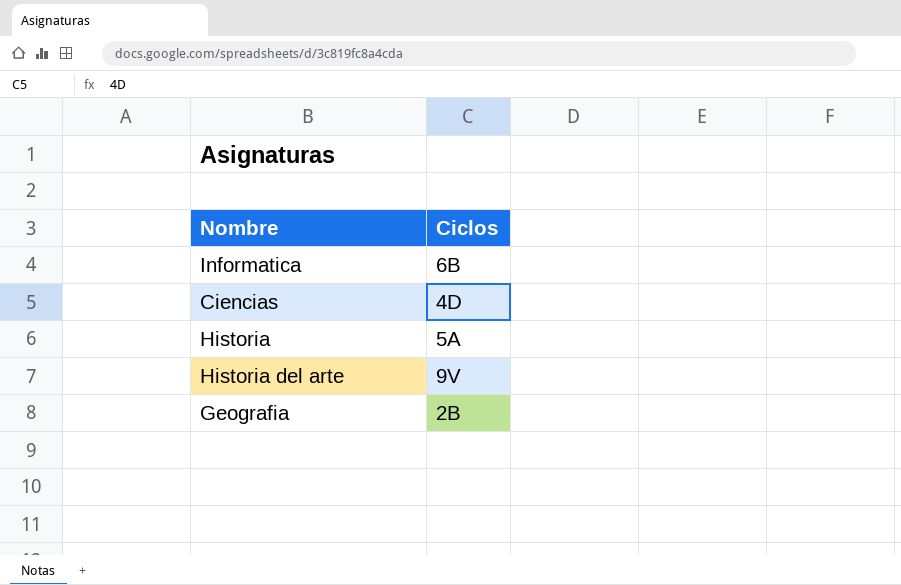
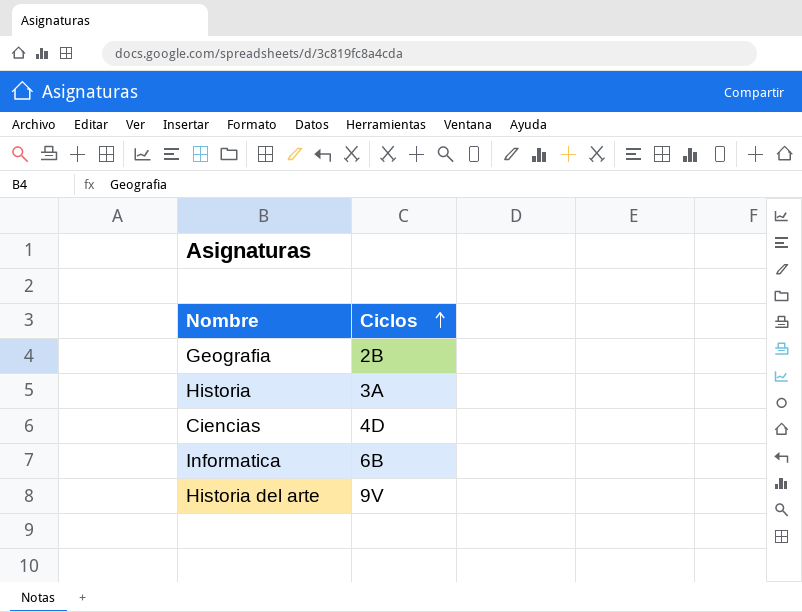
row order: none -> Ciclos ascending
Historia | Ciclos: 5A -> 3A

